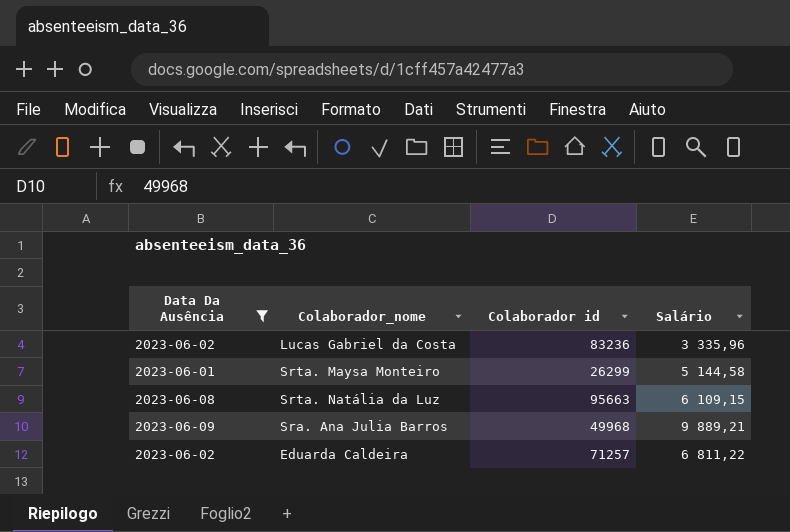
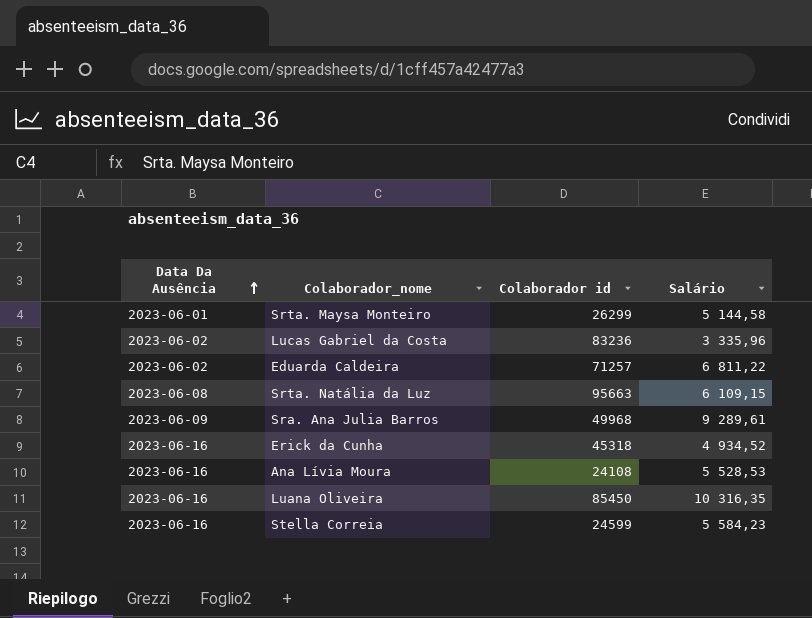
filter: Data Da Ausência != 2023-06-16 -> none
row order: none -> Data Da Ausência ascending
Sra. Ana Julia Barros | Salário: 9 889,21 -> 9 289,61

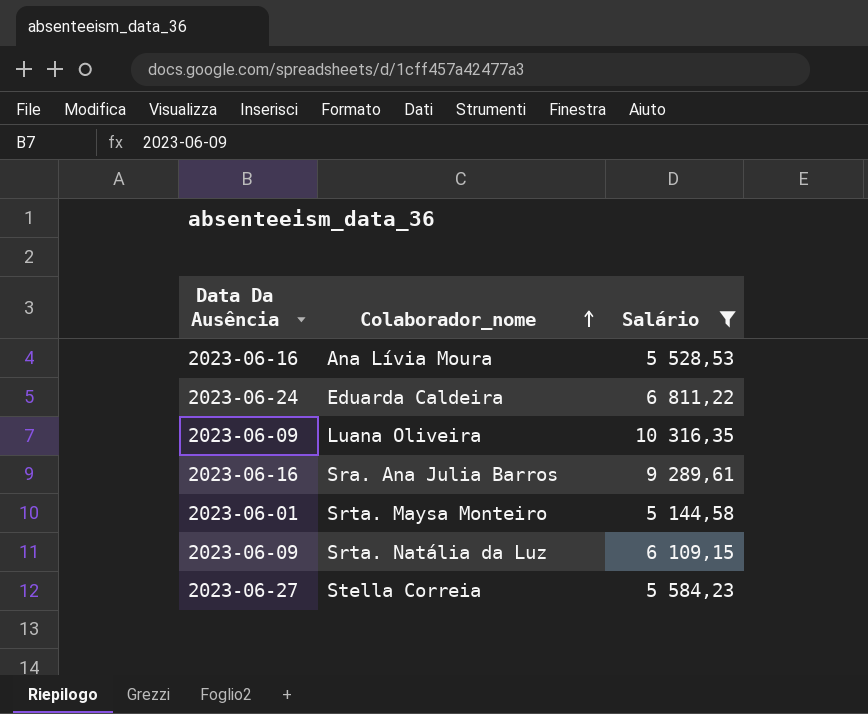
filter: none -> Salário >= 5 144,58
row order: Data Da Ausência ascending -> Colaborador_nome ascending
column Colaborador id | position: 3 -> none
Eduarda Caldeira | Data Da Ausência: 2023-06-02 -> 2023-06-24
Luana Oliveira | Data Da Ausência: 2023-06-16 -> 2023-06-09
Sra. Ana Julia Barros | Data Da Ausência: 2023-06-09 -> 2023-06-16
Srta. Natália da Luz | Data Da Ausência: 2023-06-08 -> 2023-06-09
Stella Correia | Data Da Ausência: 2023-06-16 -> 2023-06-27

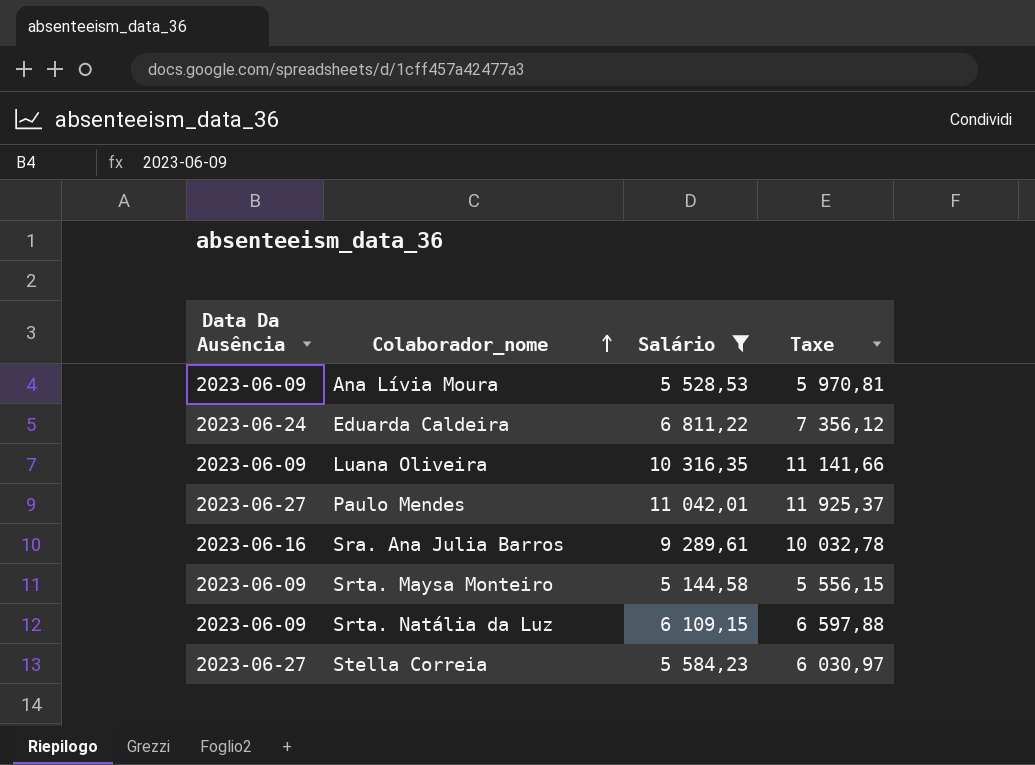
column Taxe | formula: none -> [Salário] * 1,08
Ana Lívia Moura | Data Da Ausência: 2023-06-16 -> 2023-06-09
row Paulo Mendes: none -> 2023-06-27 | 11 042,01 | 11 925,37
Srta. Maysa Monteiro | Data Da Ausência: 2023-06-01 -> 2023-06-09

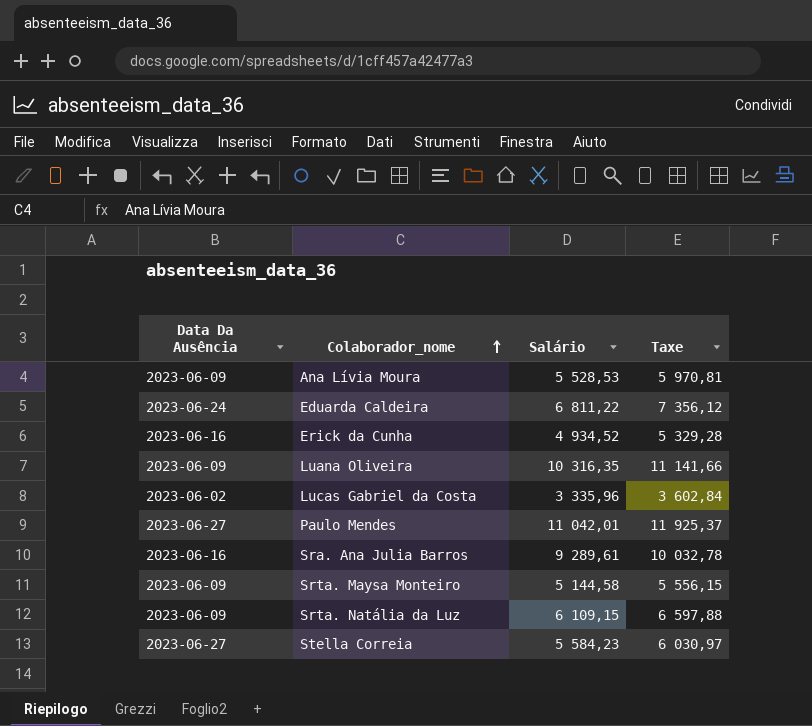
filter: Salário >= 5 144,58 -> none

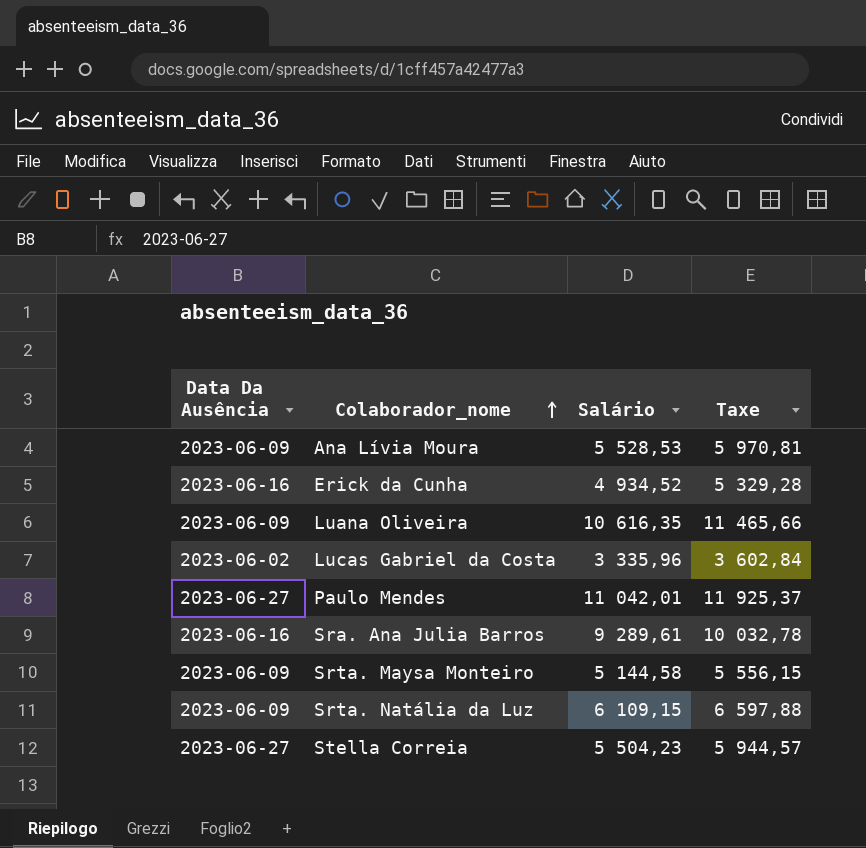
row Eduarda Caldeira: 2023-06-24 | 6 811,22 | 7 356,12 -> none
Luana Oliveira | Salário: 10 316,35 -> 10 616,35
Luana Oliveira | Taxe: 11 141,66 -> 11 465,66
Stella Correia | Salário: 5 584,23 -> 5 504,23
Stella Correia | Taxe: 6 030,97 -> 5 944,57

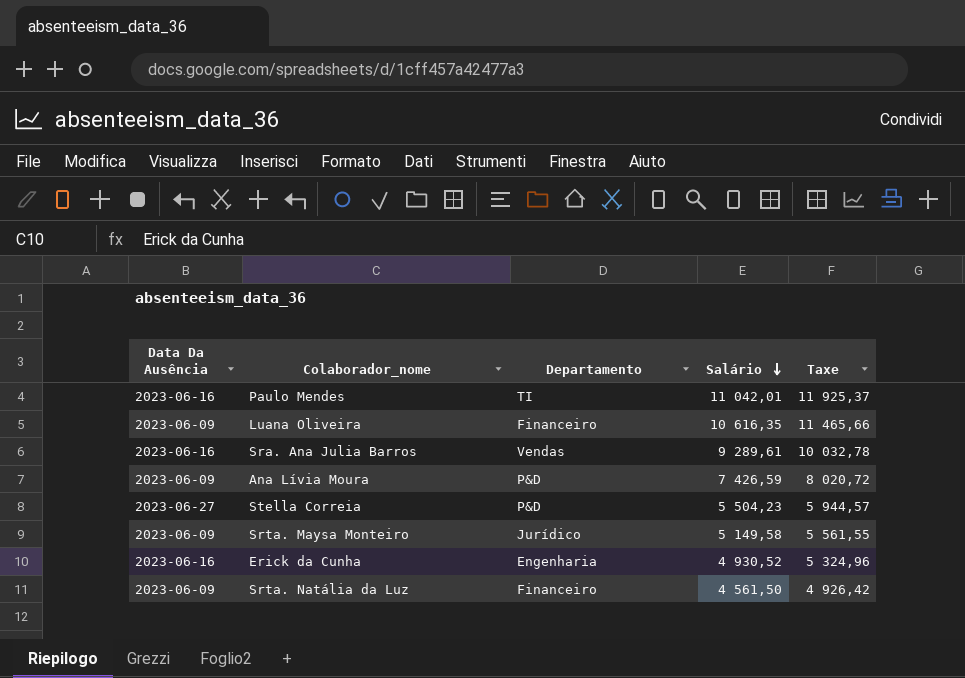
row order: Colaborador_nome ascending -> Salário descending
column Departamento | position: none -> 3
row Lucas Gabriel da Costa: 2023-06-02 | 3 335,96 | 3 602,84 -> none
Paulo Mendes | Data Da Ausência: 2023-06-27 -> 2023-06-16
Ana Lívia Moura | Salário: 5 528,53 -> 7 426,59
Ana Lívia Moura | Taxe: 5 970,81 -> 8 020,72
Srta. Maysa Monteiro | Salário: 5 144,58 -> 5 149,58
Srta. Maysa Monteiro | Taxe: 5 556,15 -> 5 561,55
Erick da Cunha | Salário: 4 934,52 -> 4 930,52
Erick da Cunha | Taxe: 5 329,28 -> 5 324,96
Srta. Natália da Luz | Salário: 6 109,15 -> 4 561,50
Srta. Natália da Luz | Taxe: 6 597,88 -> 4 926,42

